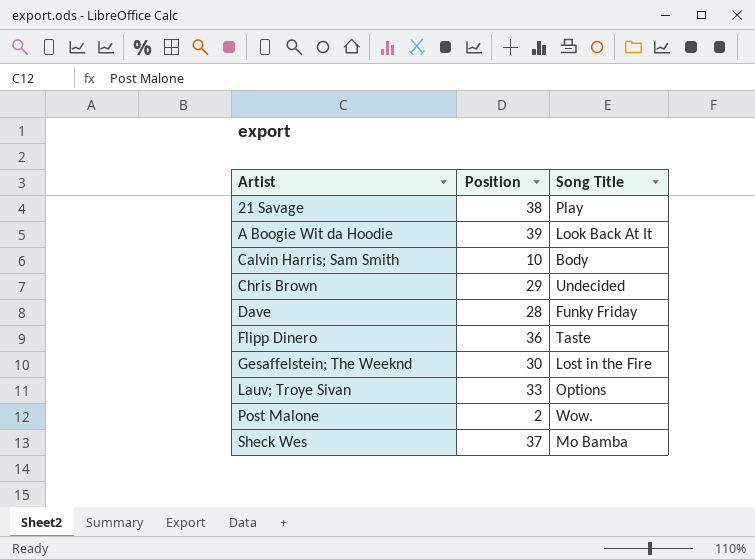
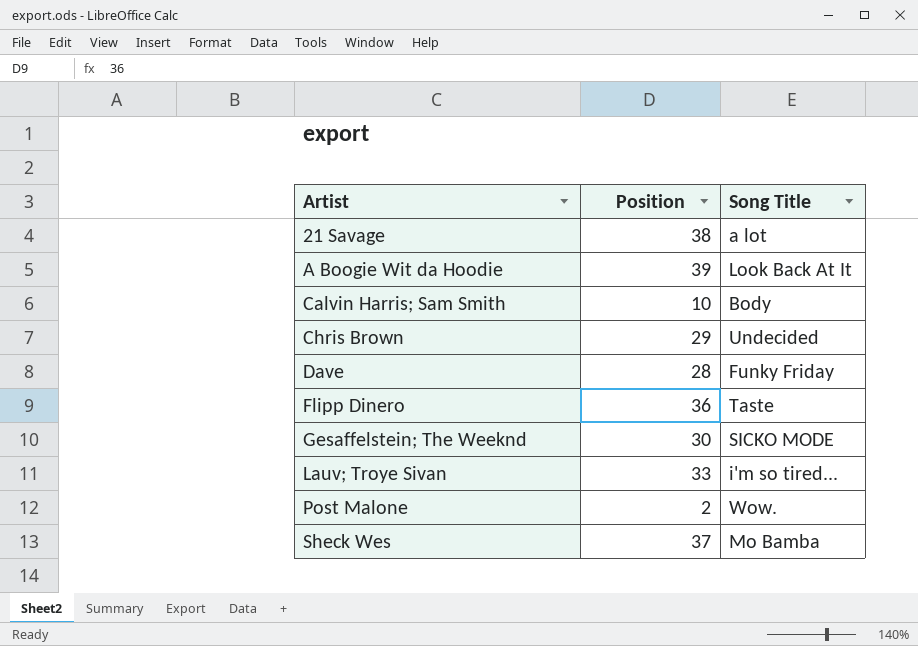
21 Savage | Song Title: Play -> a lot
Gesaffelstein; The Weeknd | Song Title: Lost in the Fire -> SICKO MODE
Lauv; Troye Sivan | Song Title: Options -> i'm so tired...

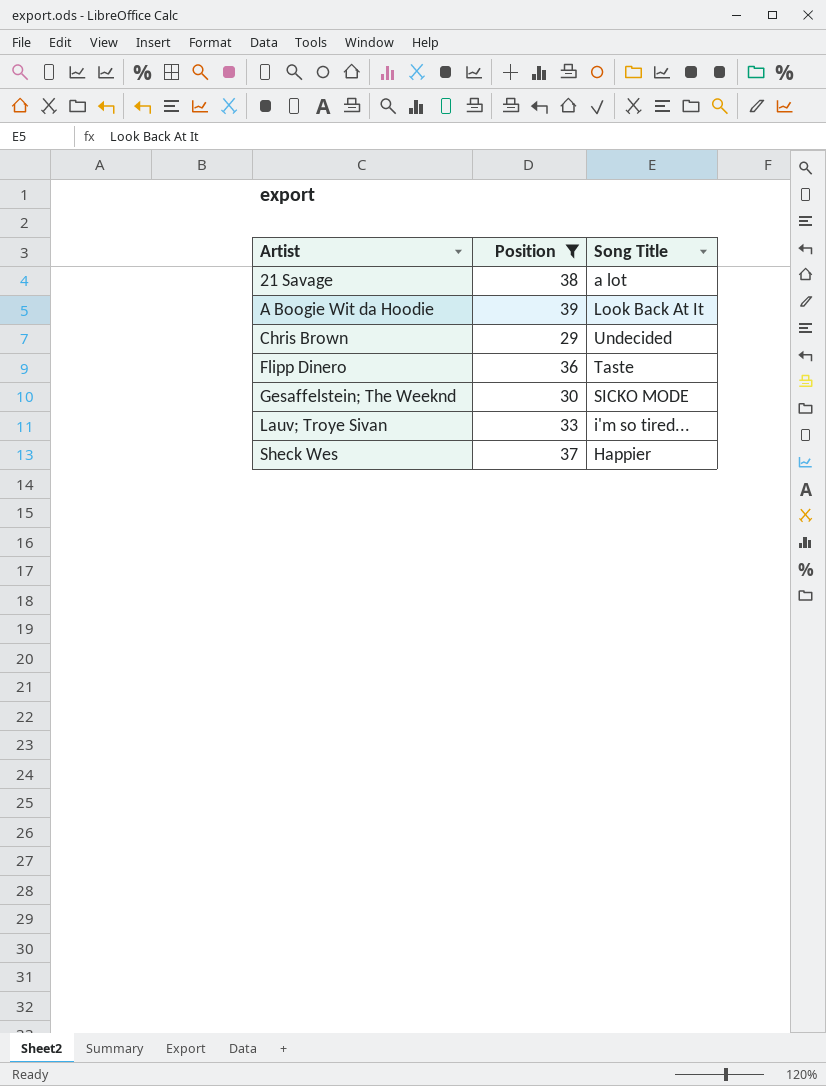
filter: none -> Position >= 29
Sheck Wes | Song Title: Mo Bamba -> Happier

